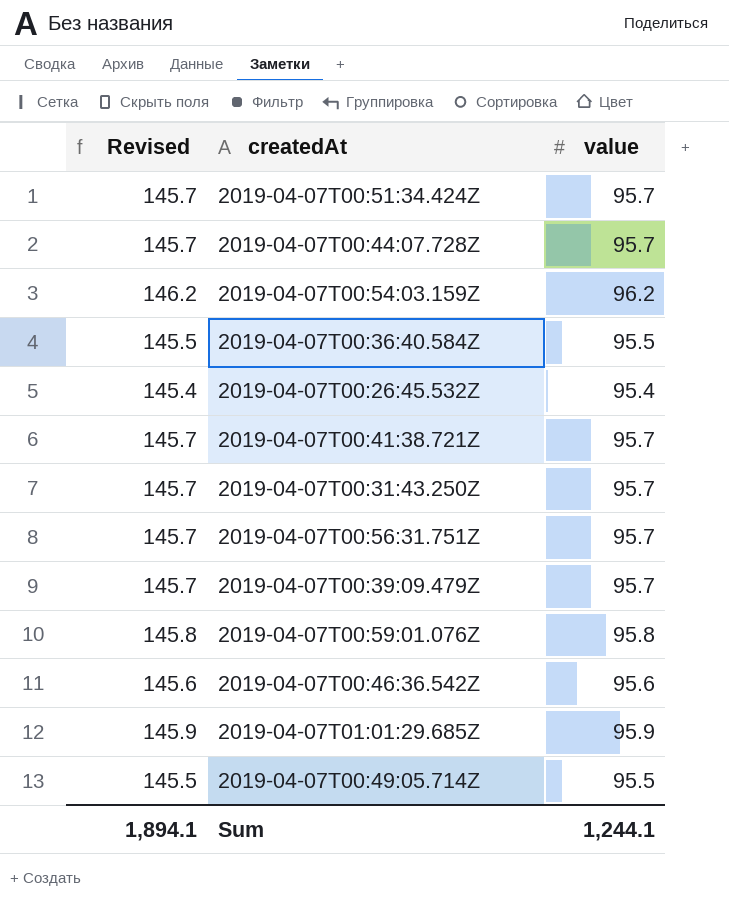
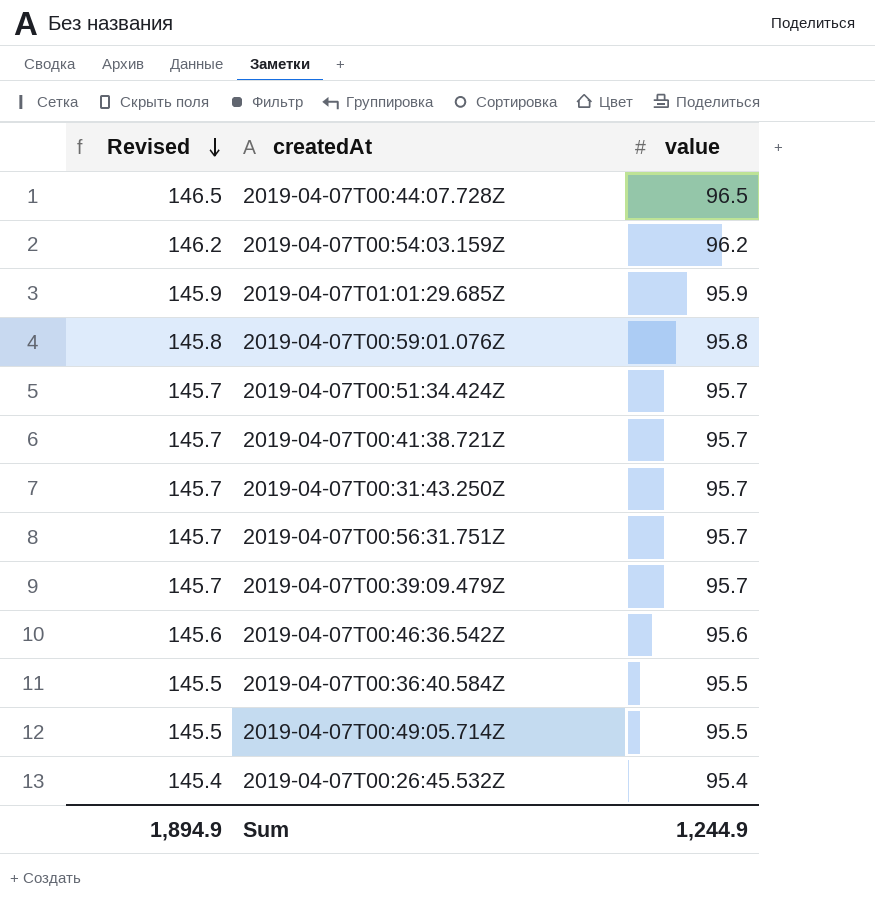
row order: none -> Revised descending
2019-04-07T00:44:07.728Z | Revised: 145.7 -> 146.5
2019-04-07T00:44:07.728Z | value: 95.7 -> 96.5
Sum | Revised: 1,894.1 -> 1,894.9
Sum | value: 1,244.1 -> 1,244.9

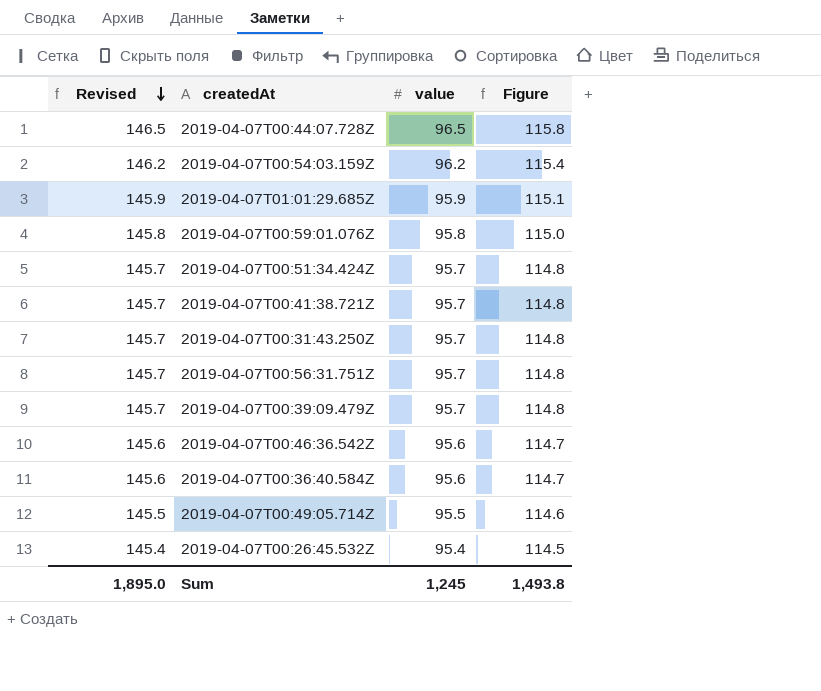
column Figure | formula: none -> [value] * 1.2
2019-04-07T00:36:40.584Z | Revised: 145.5 -> 145.6
2019-04-07T00:36:40.584Z | value: 95.5 -> 95.6
Sum | Revised: 1,894.9 -> 1,895.0
Sum | value: 1,244.9 -> 1,245

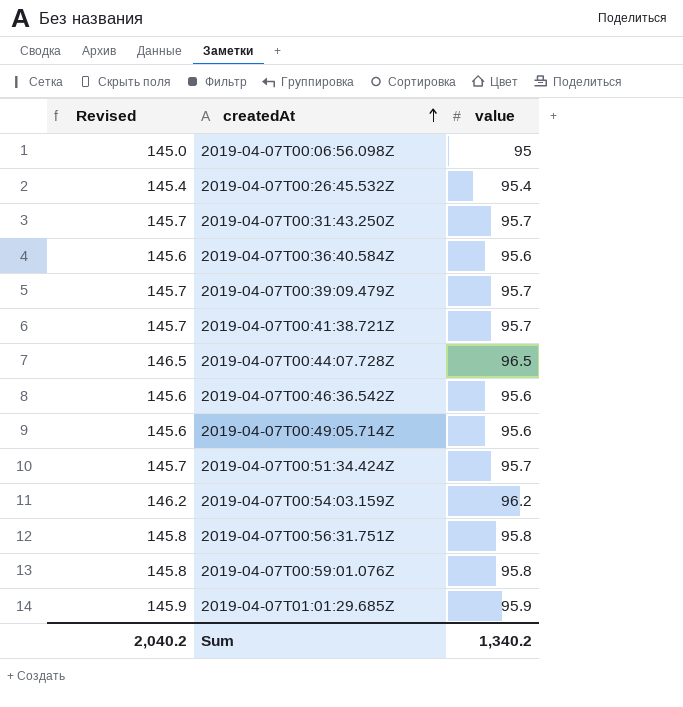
row order: Revised descending -> createdAt ascending
column Figure | formula: [value] * 1.2 -> none
row 2019-04-07T00:06:56.098Z: none -> 145.0 | 95
2019-04-07T00:49:05.714Z | Revised: 145.5 -> 145.6
2019-04-07T00:49:05.714Z | value: 95.5 -> 95.6
2019-04-07T00:56:31.751Z | Revised: 145.7 -> 145.8
2019-04-07T00:56:31.751Z | value: 95.7 -> 95.8
Sum | Revised: 1,895.0 -> 2,040.2
Sum | value: 1,245 -> 1,340.2

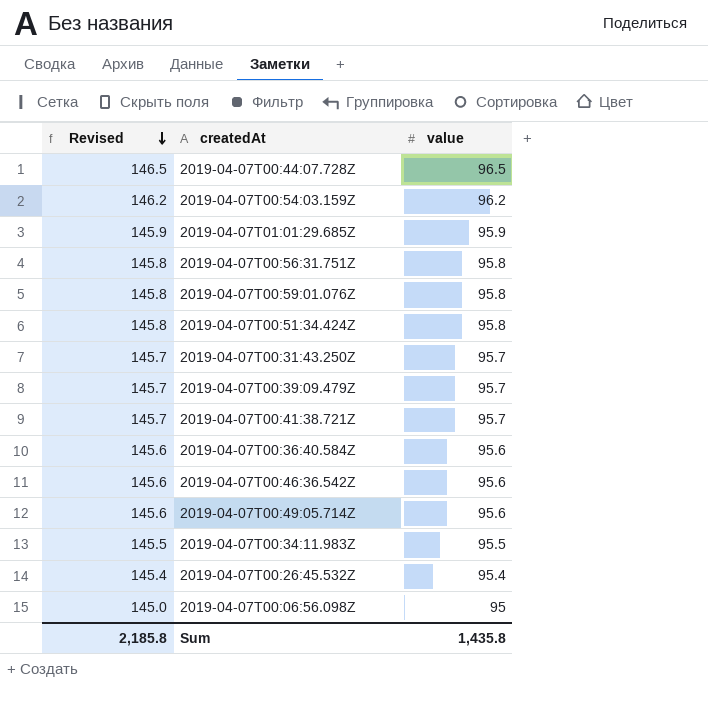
row order: createdAt ascending -> Revised descending
2019-04-07T00:51:34.424Z | Revised: 145.7 -> 145.8
2019-04-07T00:51:34.424Z | value: 95.7 -> 95.8
row 2019-04-07T00:34:11.983Z: none -> 145.5 | 95.5
Sum | Revised: 2,040.2 -> 2,185.8
Sum | value: 1,340.2 -> 1,435.8

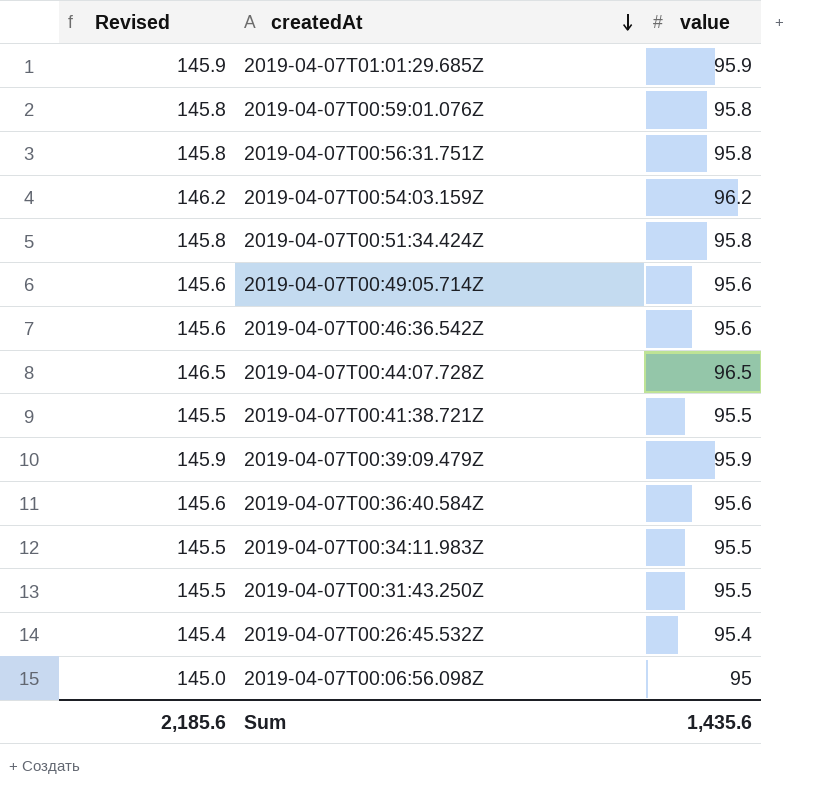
row order: Revised descending -> createdAt descending
2019-04-07T00:41:38.721Z | Revised: 145.7 -> 145.5
2019-04-07T00:41:38.721Z | value: 95.7 -> 95.5
2019-04-07T00:39:09.479Z | Revised: 145.7 -> 145.9
2019-04-07T00:39:09.479Z | value: 95.7 -> 95.9
2019-04-07T00:31:43.250Z | Revised: 145.7 -> 145.5
2019-04-07T00:31:43.250Z | value: 95.7 -> 95.5
Sum | Revised: 2,185.8 -> 2,185.6
Sum | value: 1,435.8 -> 1,435.6

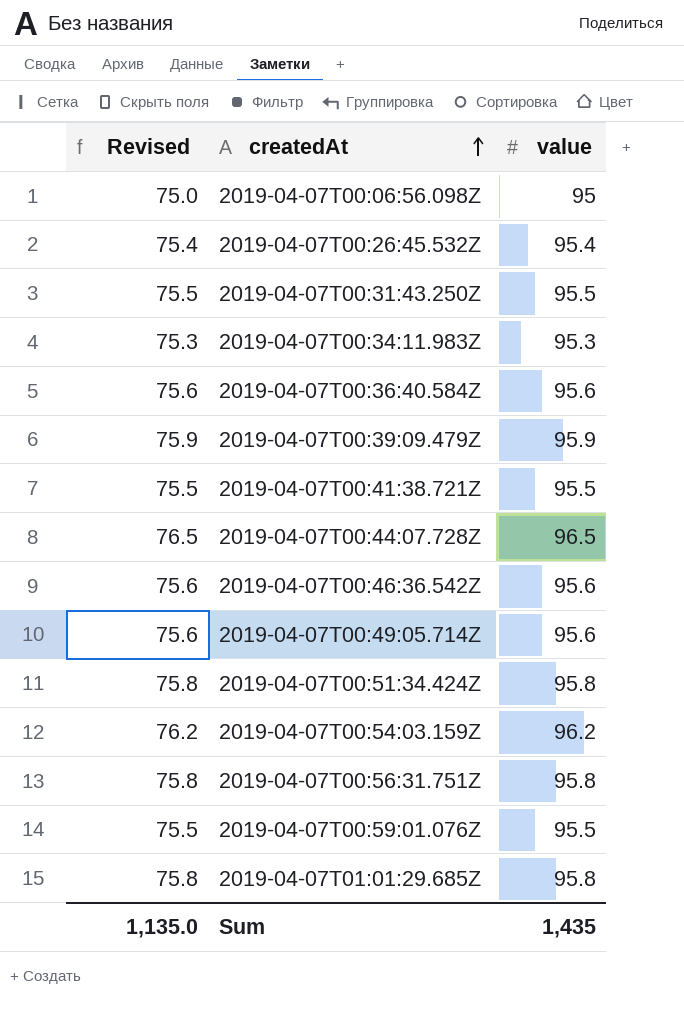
row order: createdAt descending -> createdAt ascending
column Revised | formula: [value] + 50 -> [value] - 20
2019-04-07T00:34:11.983Z | value: 95.5 -> 95.3
2019-04-07T00:59:01.076Z | value: 95.8 -> 95.5
2019-04-07T01:01:29.685Z | value: 95.9 -> 95.8
Sum | Revised: 2,185.6 -> 1,135.0
Sum | value: 1,435.6 -> 1,435

